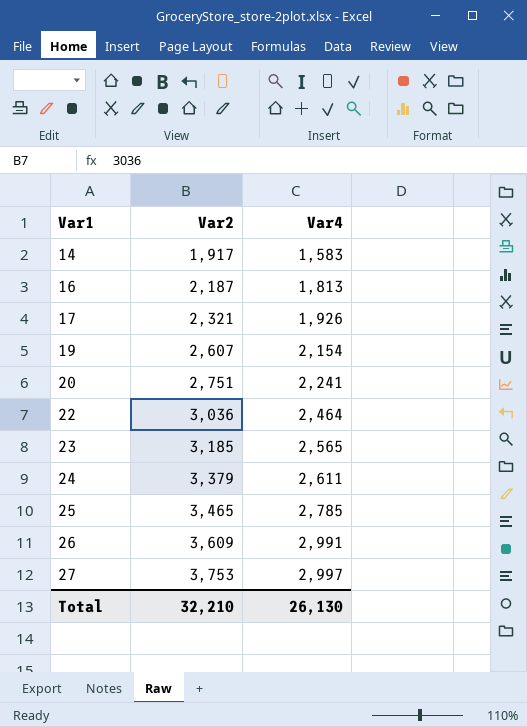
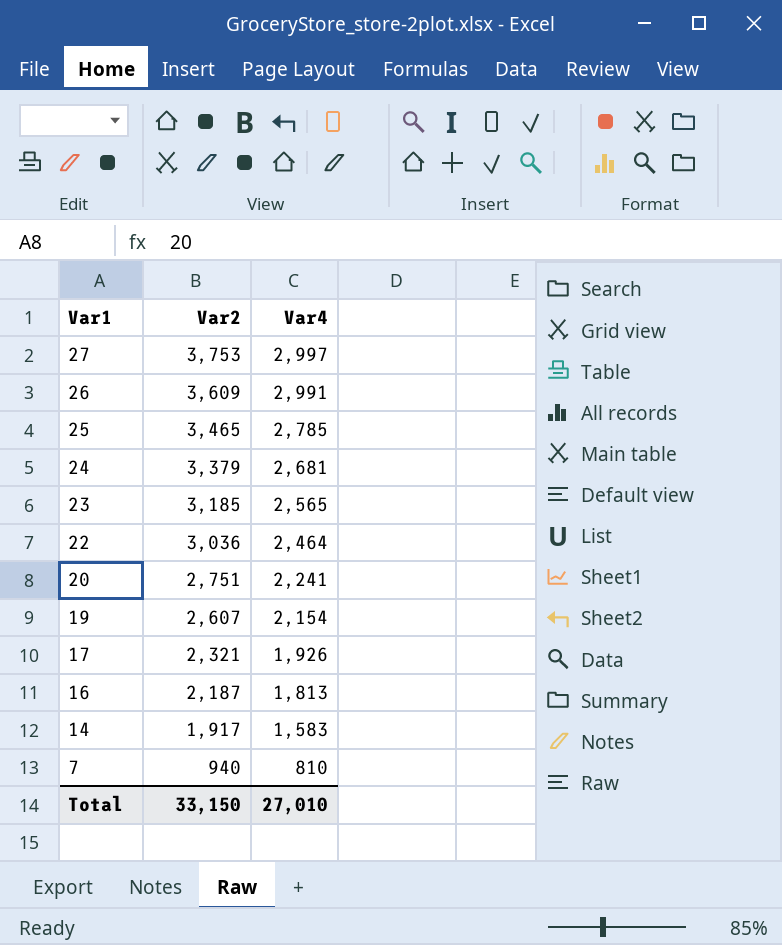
row order: Var1 ascending -> Var1 descending
24 | Var4: 2,611 -> 2,681
row 7: none -> 940 | 810
Total | Var2: 32,210 -> 33,150
Total | Var4: 26,130 -> 27,010

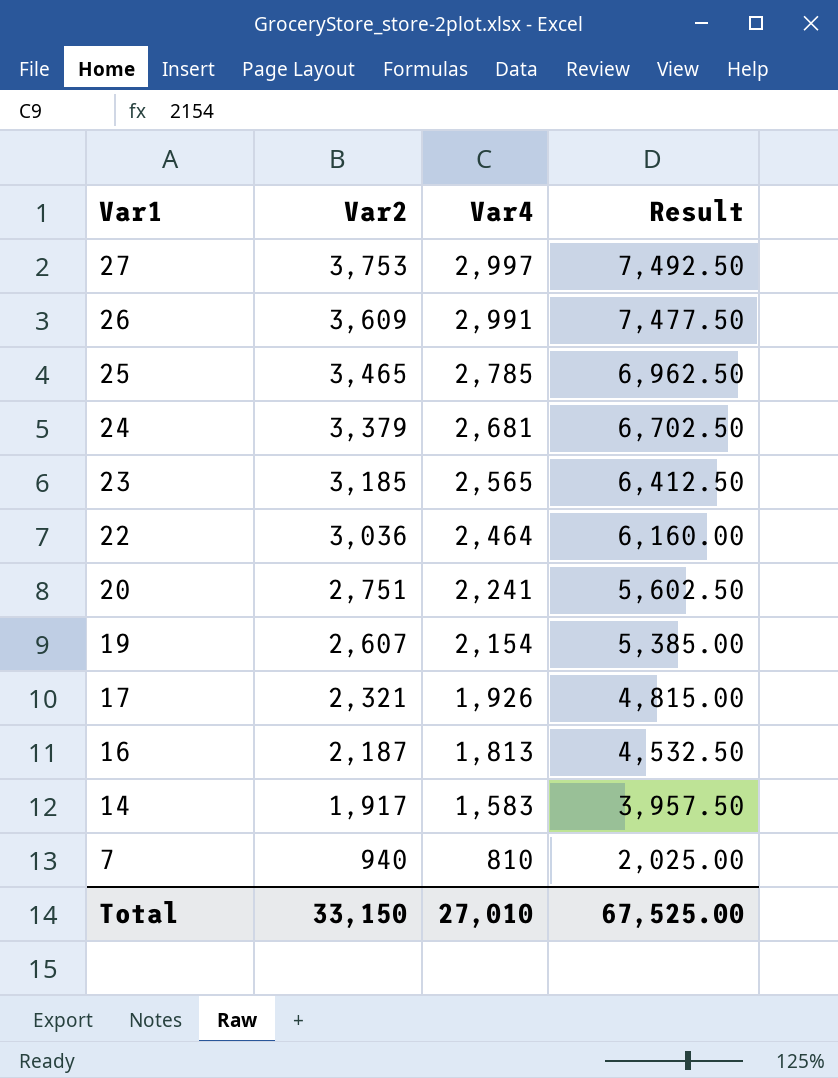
column Result | formula: none -> [Var4] * 2.5

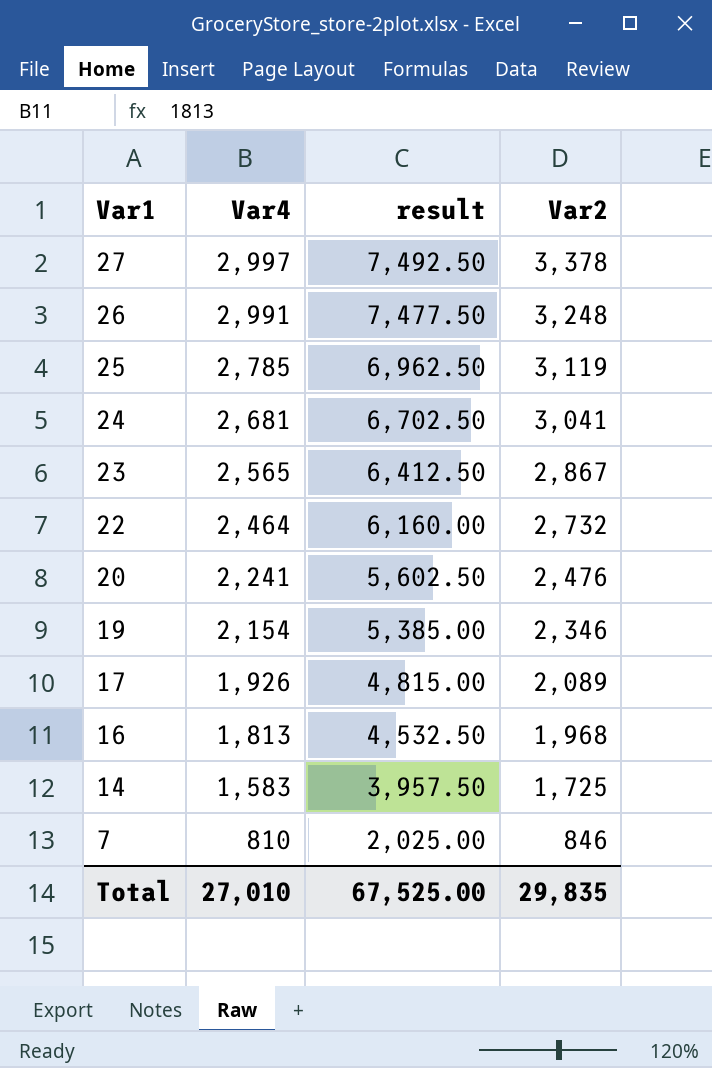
column name: Result -> result
column Var2 | position: 2 -> 4
27 | Var2: 3,753 -> 3,378
26 | Var2: 3,609 -> 3,248
25 | Var2: 3,465 -> 3,119
24 | Var2: 3,379 -> 3,041
23 | Var2: 3,185 -> 2,867
22 | Var2: 3,036 -> 2,732
20 | Var2: 2,751 -> 2,476
19 | Var2: 2,607 -> 2,346
17 | Var2: 2,321 -> 2,089
16 | Var2: 2,187 -> 1,968
14 | Var2: 1,917 -> 1,725
7 | Var2: 940 -> 846
Total | Var2: 33,150 -> 29,835

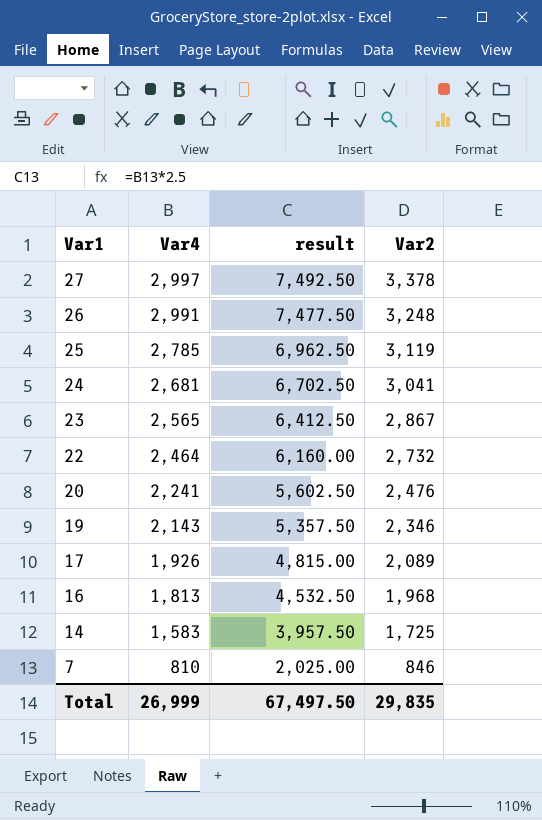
19 | Var4: 2,154 -> 2,143
19 | result: 5,385.00 -> 5,357.50
Total | Var4: 27,010 -> 26,999
Total | result: 67,525.00 -> 67,497.50

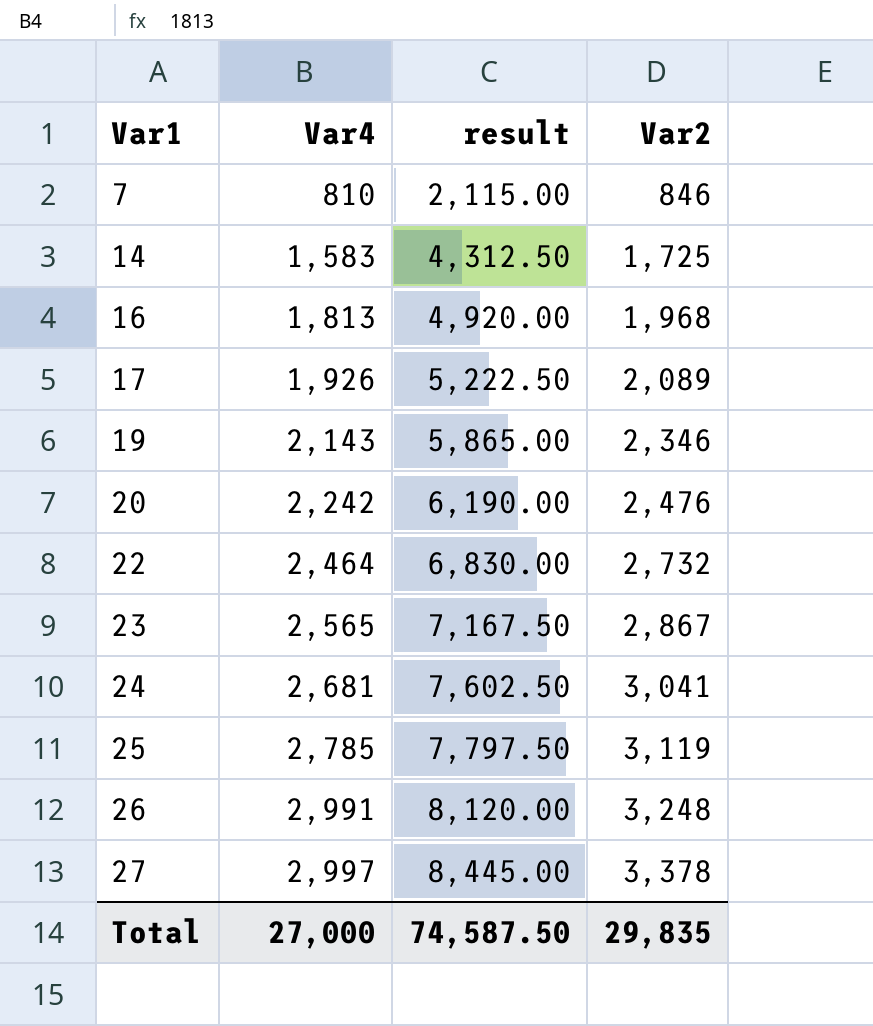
row order: Var1 descending -> Var1 ascending
column result | formula: [Var4] * 2.5 -> [Var2] * 2.5
20 | Var4: 2,241 -> 2,242
Total | Var4: 26,999 -> 27,000
Total | result: 67,497.50 -> 74,587.50

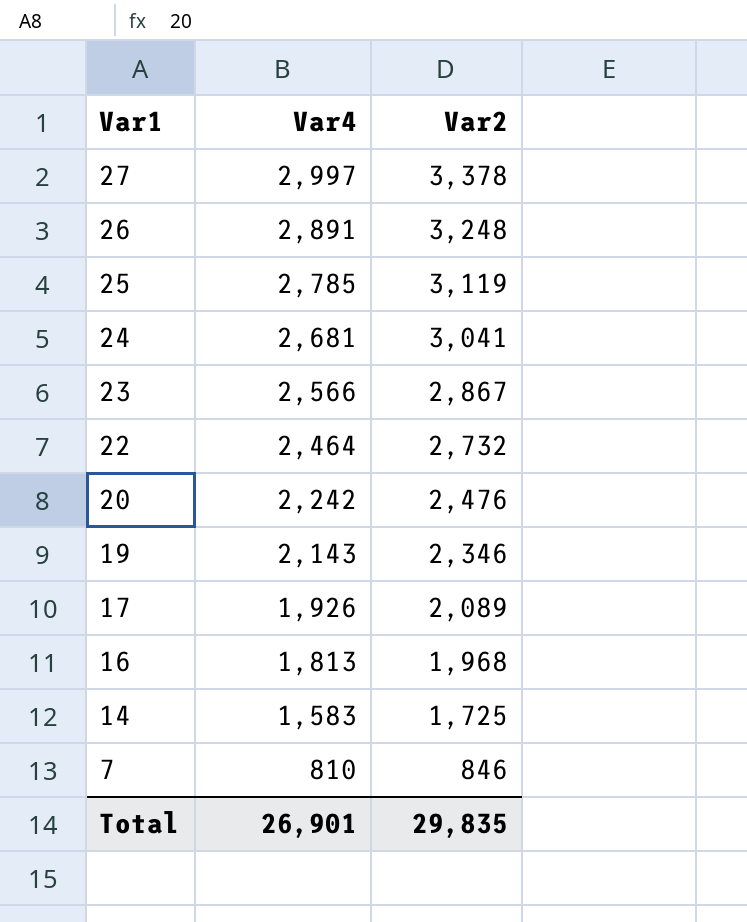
row order: Var1 ascending -> Var1 descending
column result | formula: [Var2] * 2.5 -> none
26 | Var4: 2,991 -> 2,891
23 | Var4: 2,565 -> 2,566
Total | Var4: 27,000 -> 26,901

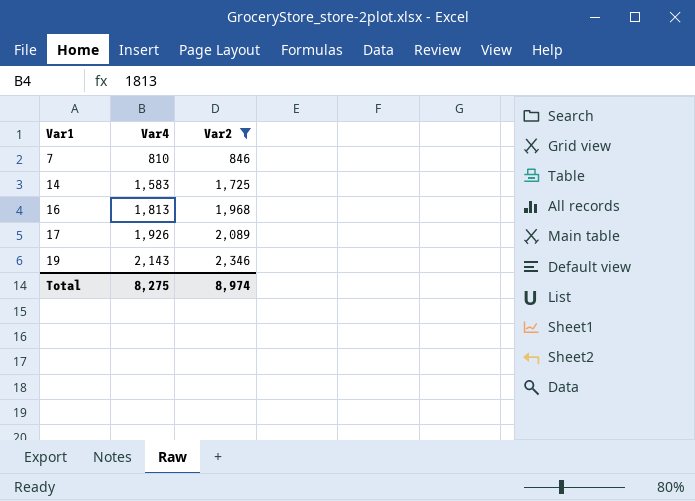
filter: none -> Var2 <= 2,346
row order: Var1 descending -> Var1 ascending
Total | Var4: 26,901 -> 8,275
Total | Var2: 29,835 -> 8,974

